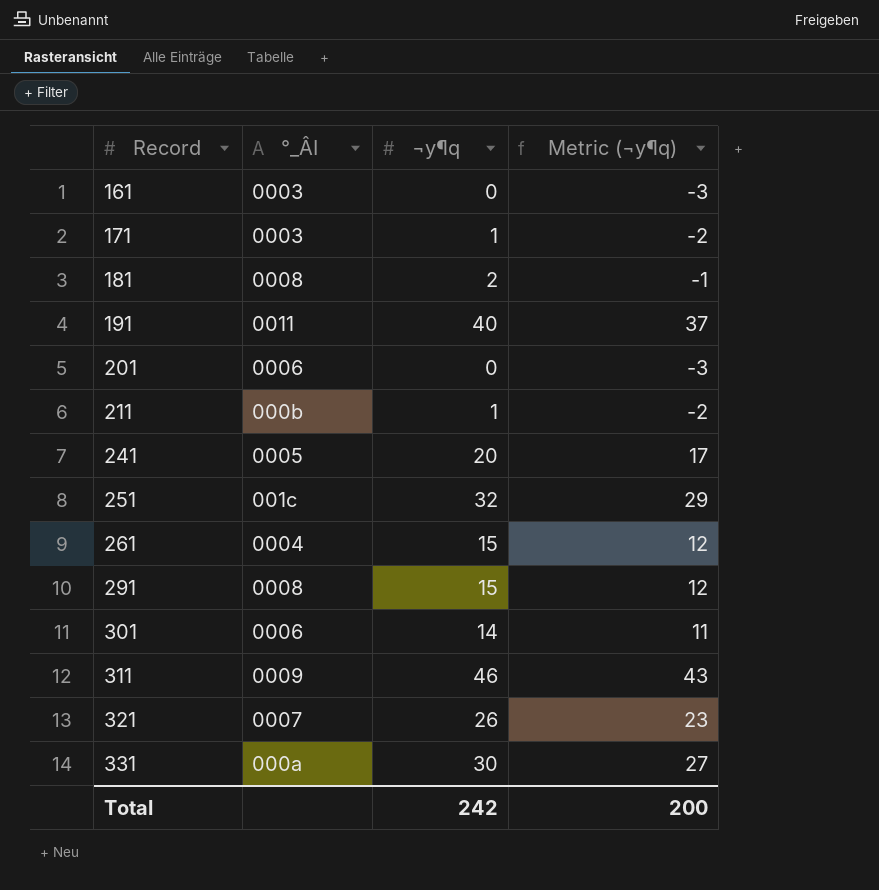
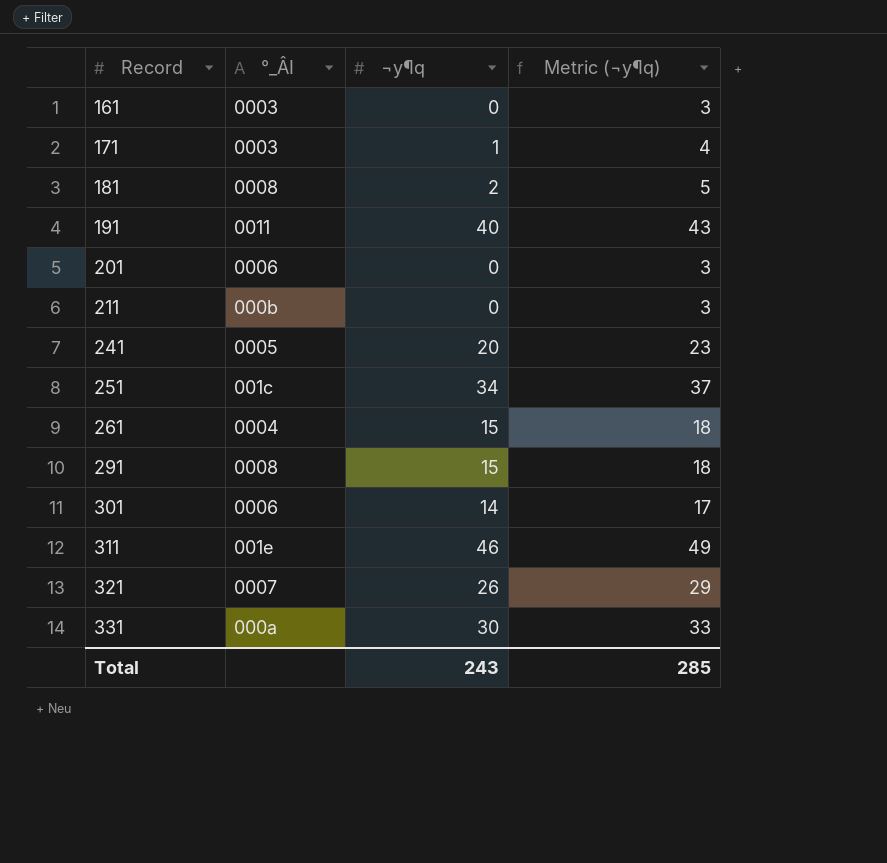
column Metric (¬y¶q) | formula: [¬y¶q] - 3 -> [¬y¶q] + 3
211 | ¬y¶q: 1 -> 0
251 | ¬y¶q: 32 -> 34
311 | °_ÂI: 0009 -> 001e
Total | ¬y¶q: 242 -> 243
Total | Metric (¬y¶q): 200 -> 285

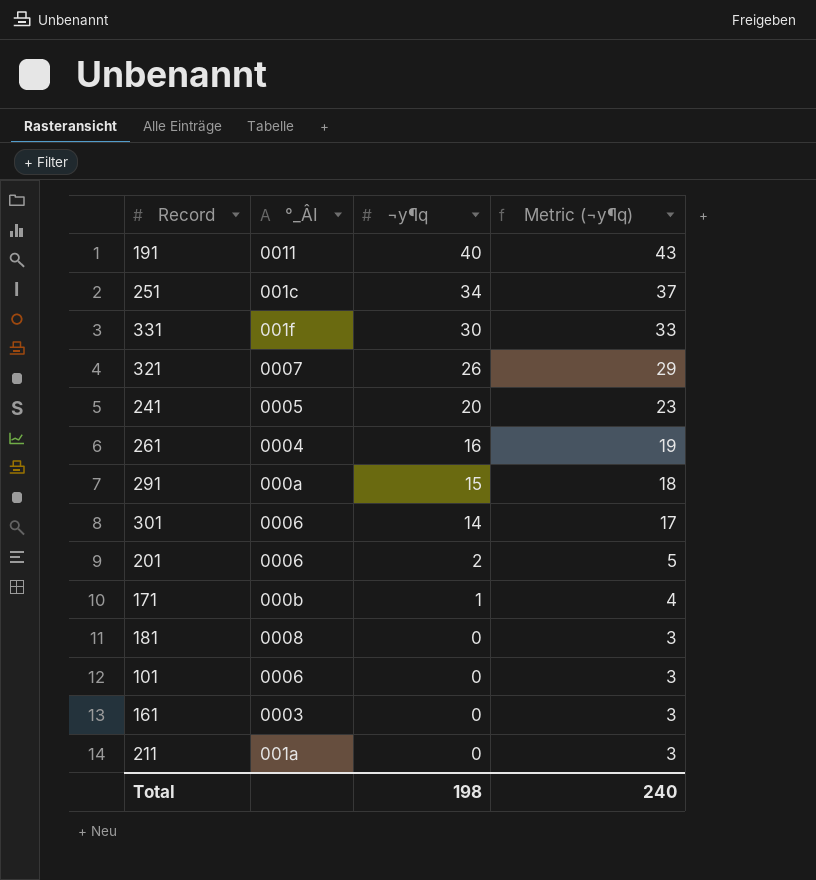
row order: Record ascending -> ¬y¶q descending
row 311: 001e | 46 | 49 -> none
331 | °_ÂI: 000a -> 001f
261 | ¬y¶q: 15 -> 16
261 | Metric (¬y¶q): 18 -> 19
291 | °_ÂI: 0008 -> 000a
201 | ¬y¶q: 0 -> 2
201 | Metric (¬y¶q): 3 -> 5
171 | °_ÂI: 0003 -> 000b
181 | ¬y¶q: 2 -> 0
181 | Metric (¬y¶q): 5 -> 3
row 101: none -> 0006 | 0 | 3
211 | °_ÂI: 000b -> 001a
Total | ¬y¶q: 243 -> 198
Total | Metric (¬y¶q): 285 -> 240

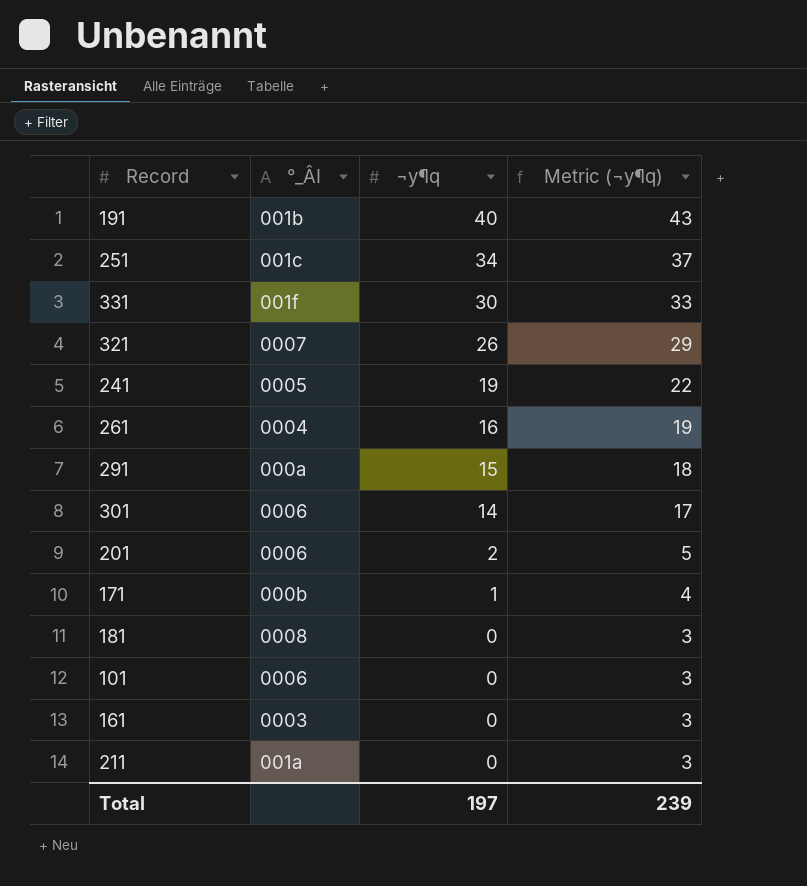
191 | °_ÂI: 0011 -> 001b
241 | ¬y¶q: 20 -> 19
241 | Metric (¬y¶q): 23 -> 22
Total | ¬y¶q: 198 -> 197
Total | Metric (¬y¶q): 240 -> 239

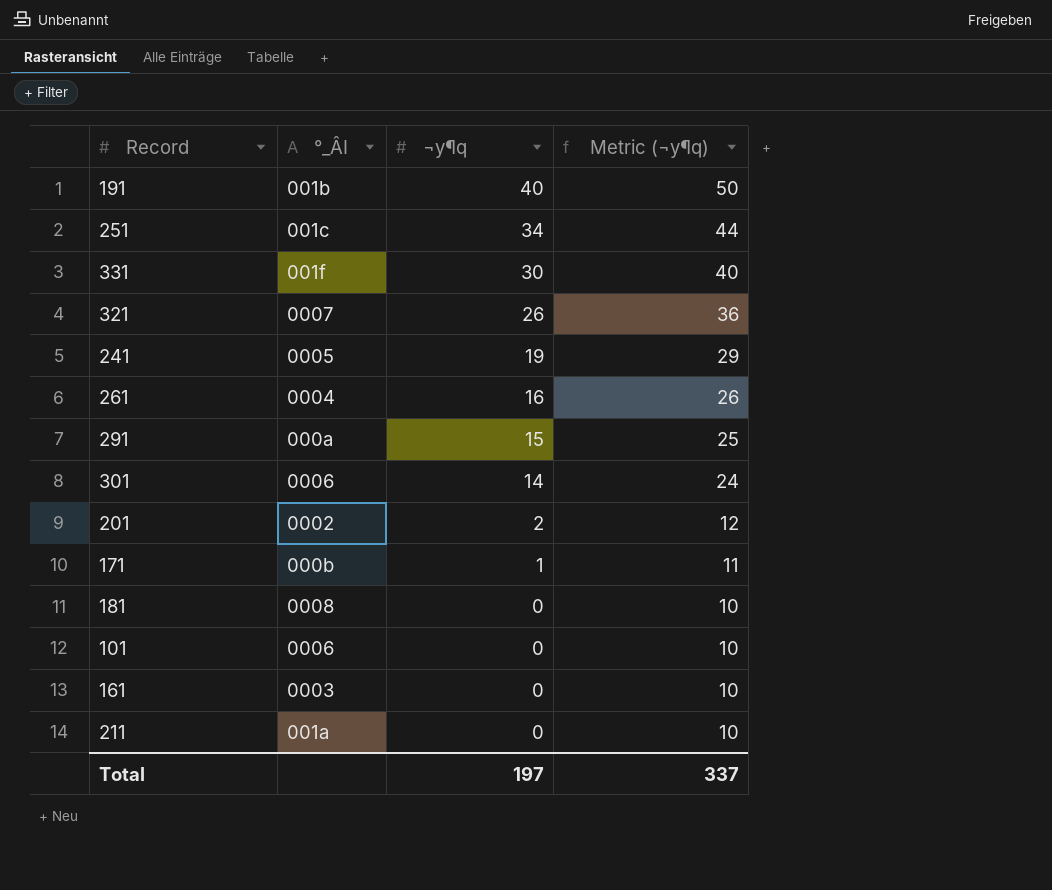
column Metric (¬y¶q) | formula: [¬y¶q] + 3 -> [¬y¶q] + 10
201 | °_ÂI: 0006 -> 0002
Total | Metric (¬y¶q): 239 -> 337

